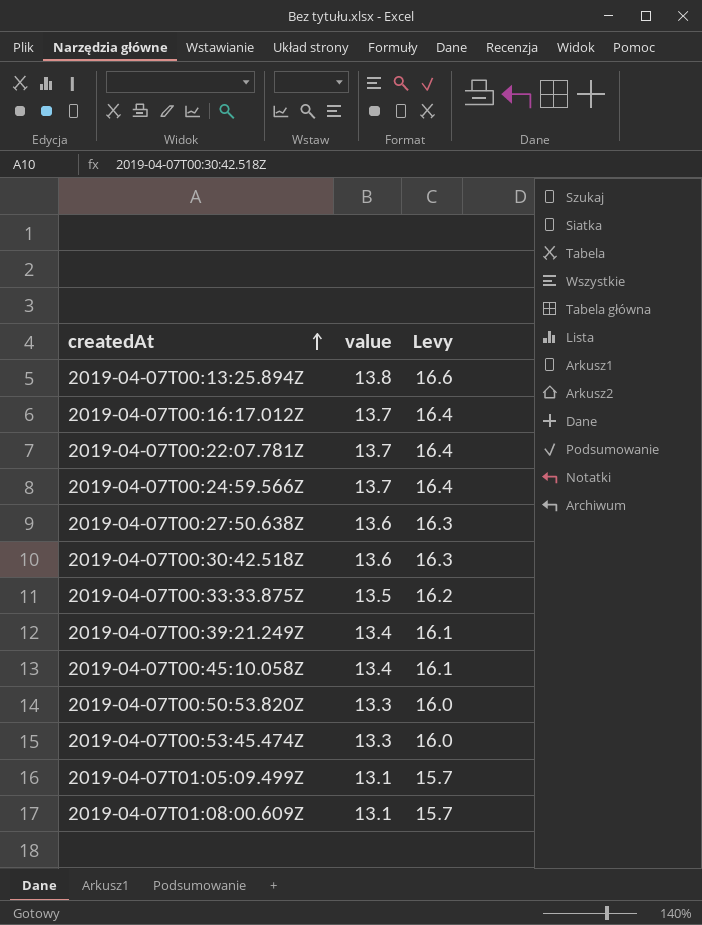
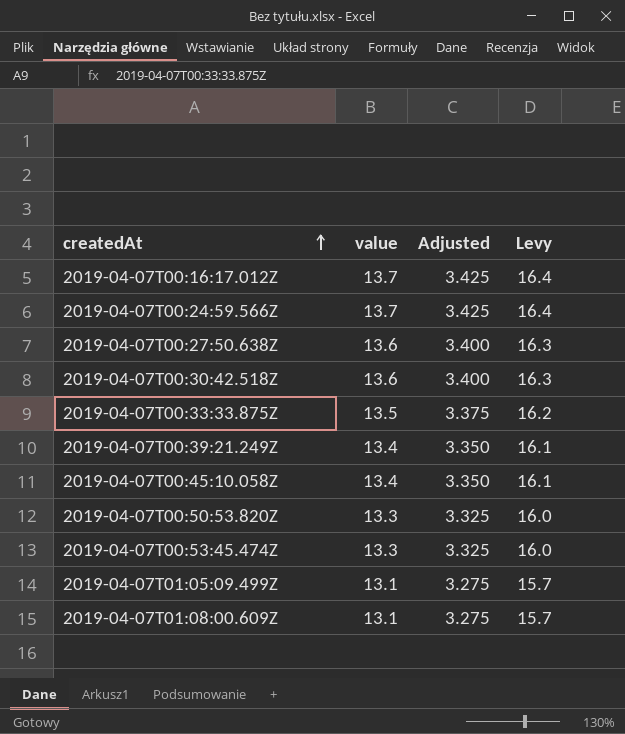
column Adjusted | formula: none -> [value] * 0.25
row 2019-04-07T00:13:25.894Z: 13.8 | 16.6 -> none
row 2019-04-07T00:22:07.781Z: 13.7 | 16.4 -> none

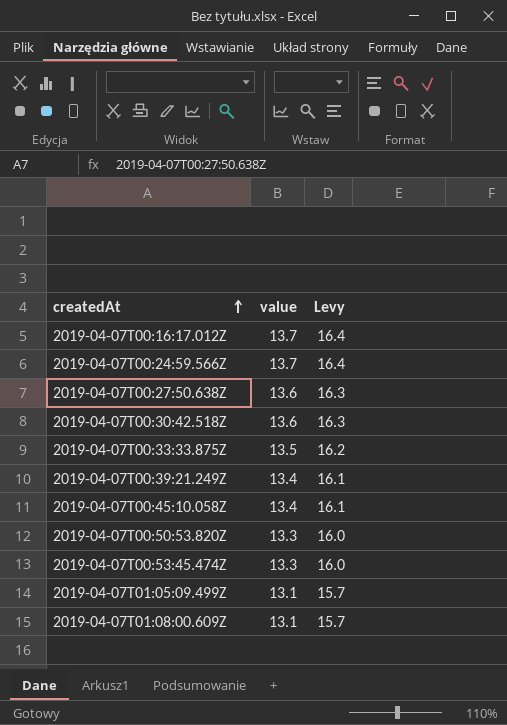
column Adjusted | formula: [value] * 0.25 -> none

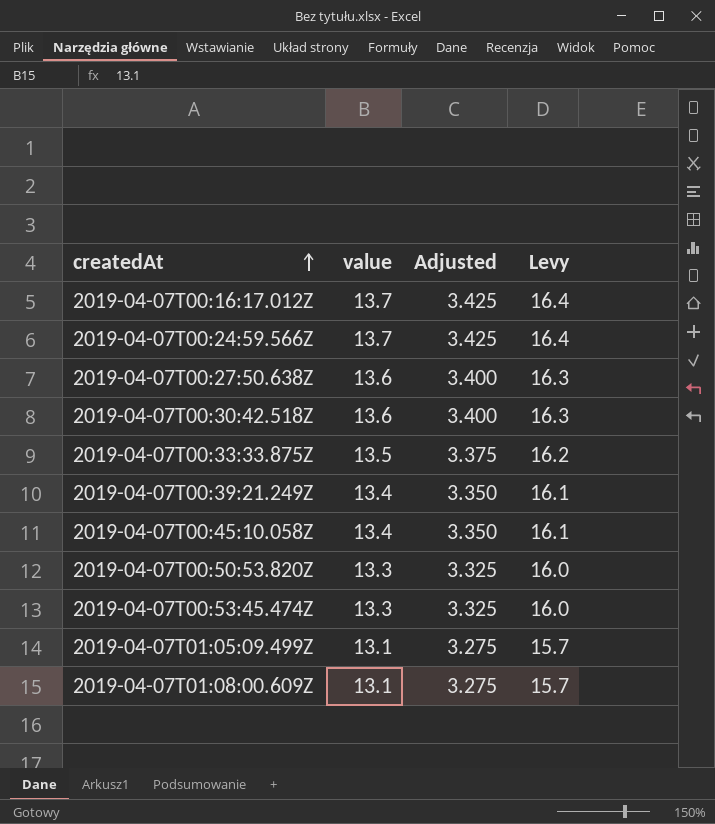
column Adjusted | formula: none -> [value] * 0.25

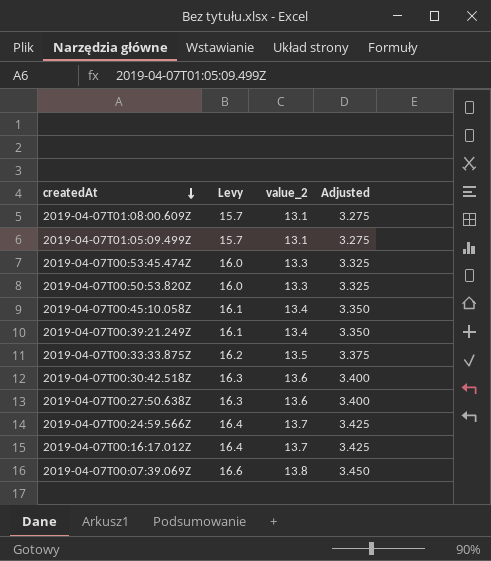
row order: createdAt ascending -> createdAt descending
column Levy | position: 4 -> 2
column name: value -> value_2
row 2019-04-07T00:07:39.069Z: none -> 16.6 | 13.8 | 3.450

